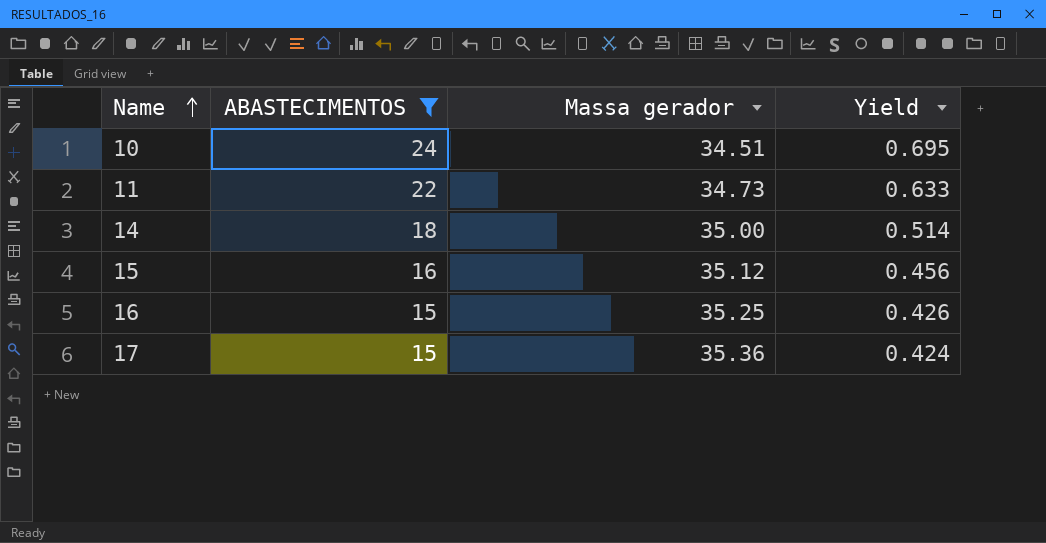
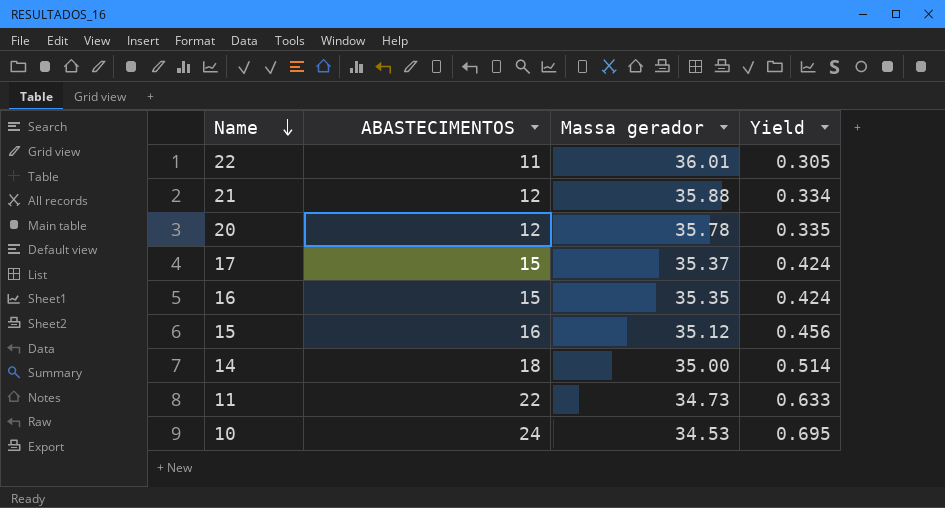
filter: ABASTECIMENTOS >= 15 -> none
row order: Name ascending -> Name descending
17 | Massa gerador: 35.36 -> 35.37
16 | Massa gerador: 35.25 -> 35.35
16 | Yield: 0.426 -> 0.424
10 | Massa gerador: 34.51 -> 34.53

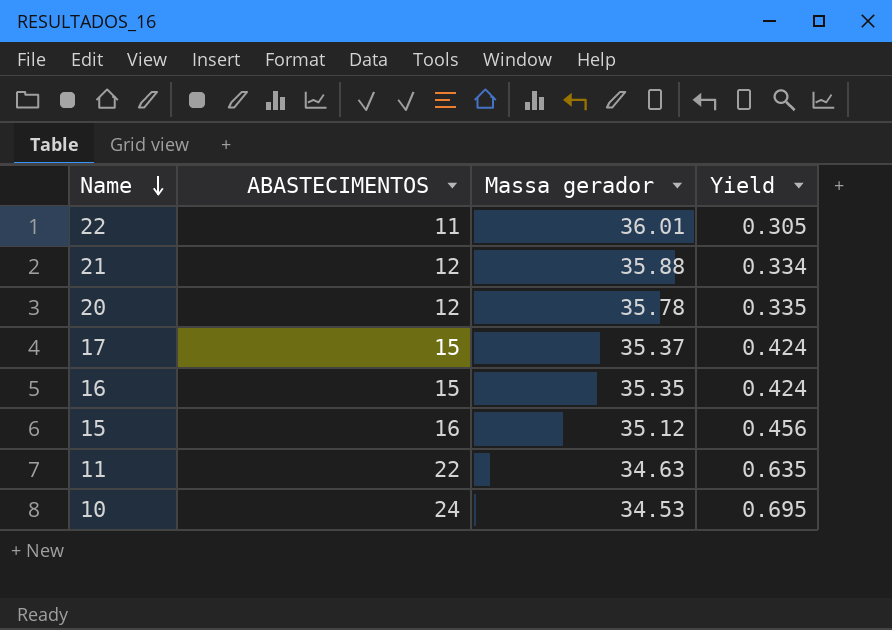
row 14: 18 | 35.00 | 0.514 -> none
11 | Massa gerador: 34.73 -> 34.63
11 | Yield: 0.633 -> 0.635

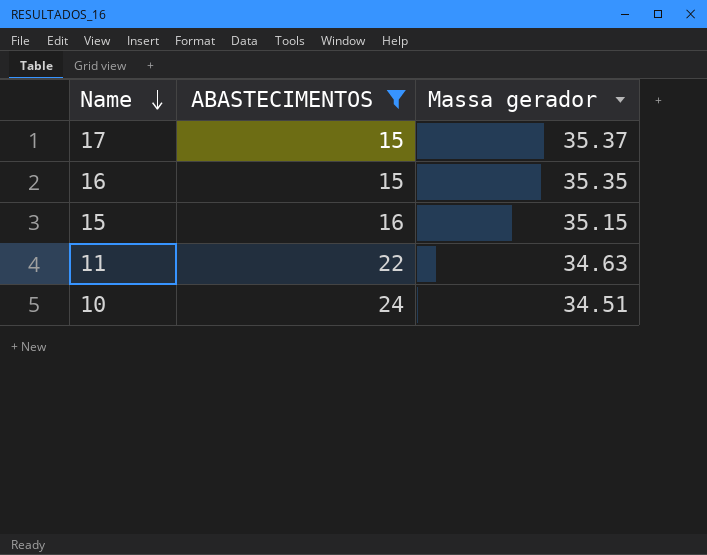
filter: none -> ABASTECIMENTOS >= 15
column Yield | formula: [ABASTECIMENTOS] / [Massa gerador] -> none
15 | Massa gerador: 35.12 -> 35.15
10 | Massa gerador: 34.53 -> 34.51

